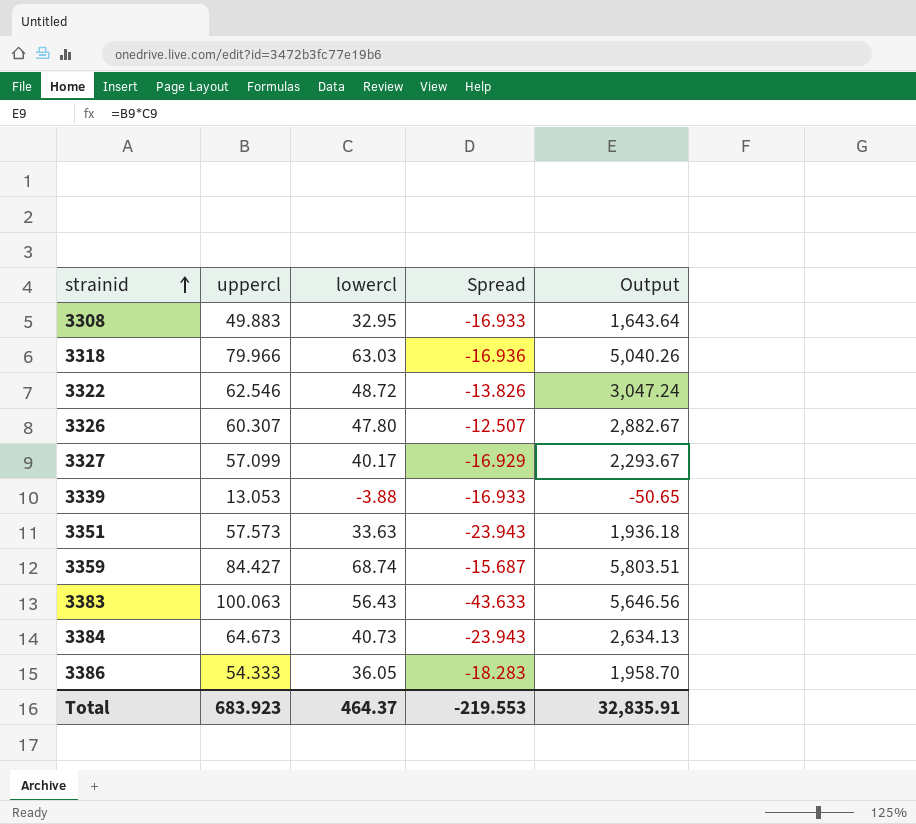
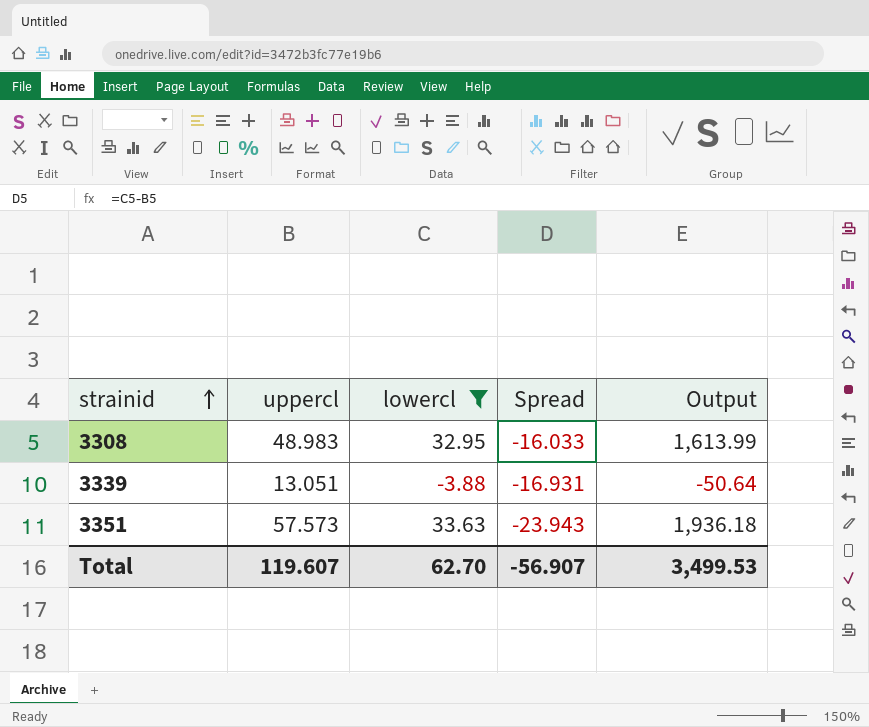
filter: none -> lowercl <= 33.63
3308 | uppercl: 49.883 -> 48.983
3308 | Spread: -16.933 -> -16.033
3308 | Output: 1,643.64 -> 1,613.99
3339 | uppercl: 13.053 -> 13.051
3339 | Spread: -16.933 -> -16.931
3339 | Output: -50.65 -> -50.64
Total | uppercl: 683.923 -> 119.607
Total | lowercl: 464.37 -> 62.70
Total | Spread: -219.553 -> -56.907
Total | Output: 32,835.91 -> 3,499.53

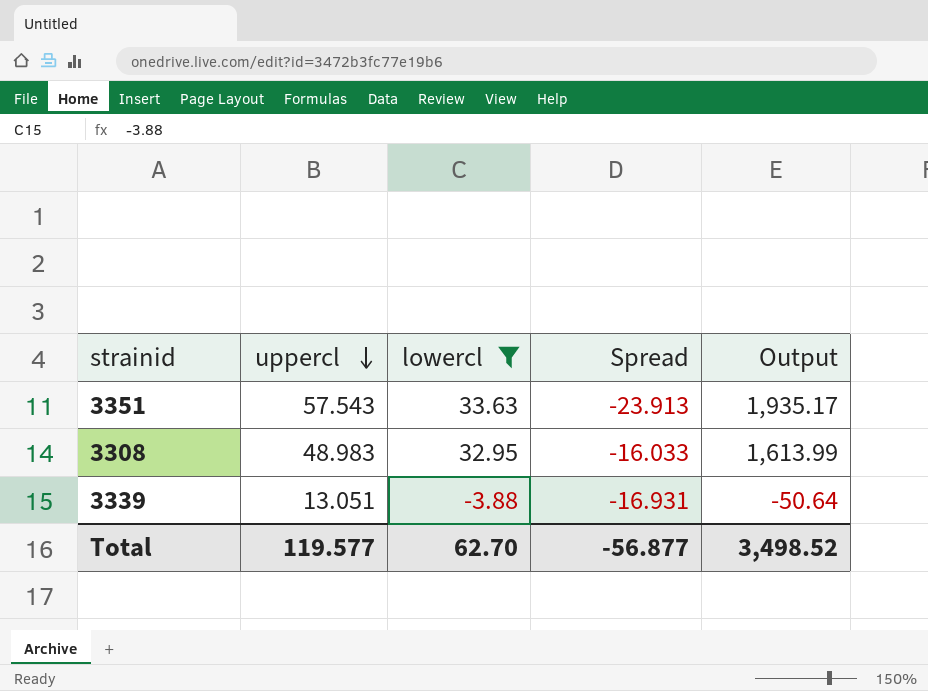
row order: strainid ascending -> uppercl descending
3351 | uppercl: 57.573 -> 57.543
3351 | Spread: -23.943 -> -23.913
3351 | Output: 1,936.18 -> 1,935.17
Total | uppercl: 119.607 -> 119.577
Total | Spread: -56.907 -> -56.877
Total | Output: 3,499.53 -> 3,498.52

